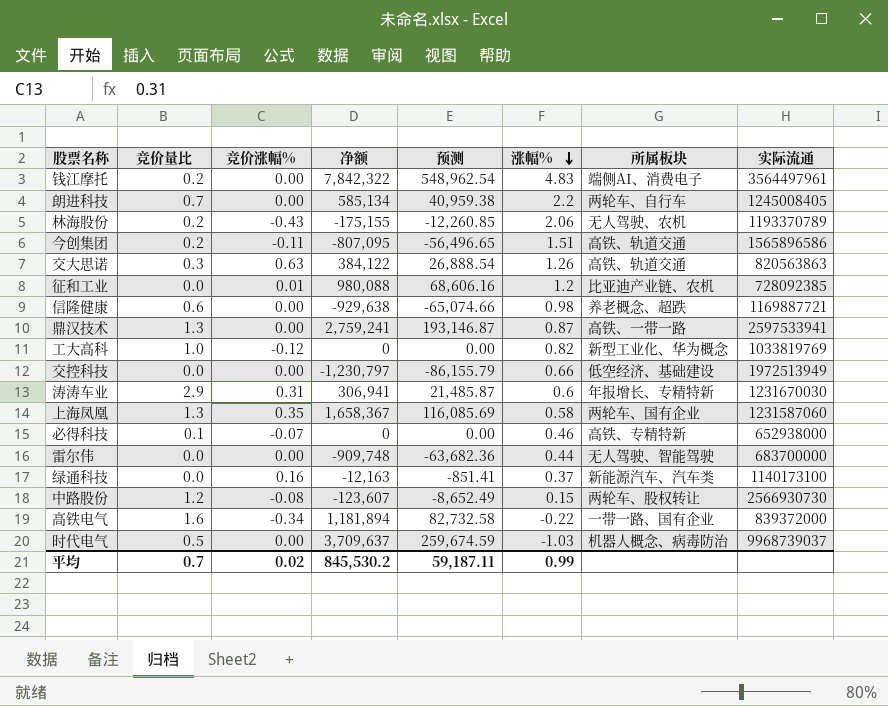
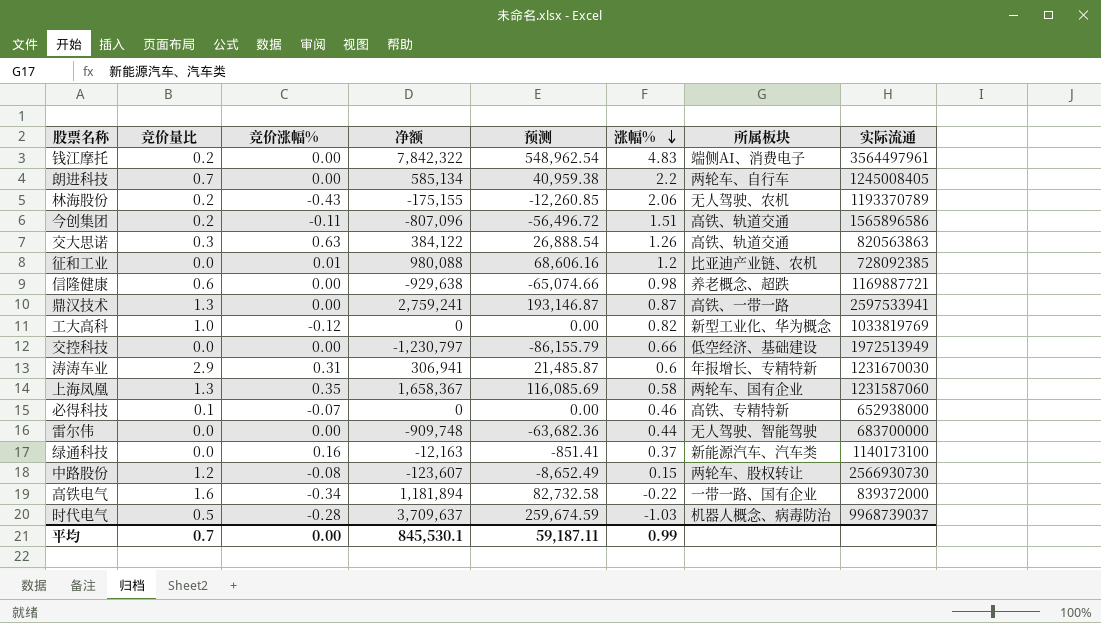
今创集团 | 净额: -807,095 -> -807,096
今创集团 | 预测: -56,496.65 -> -56,496.72
时代电气 | 竞价涨幅%: 0.00 -> -0.28
平均 | 竞价涨幅%: 0.02 -> 0.00
平均 | 净额: 845,530.2 -> 845,530.1

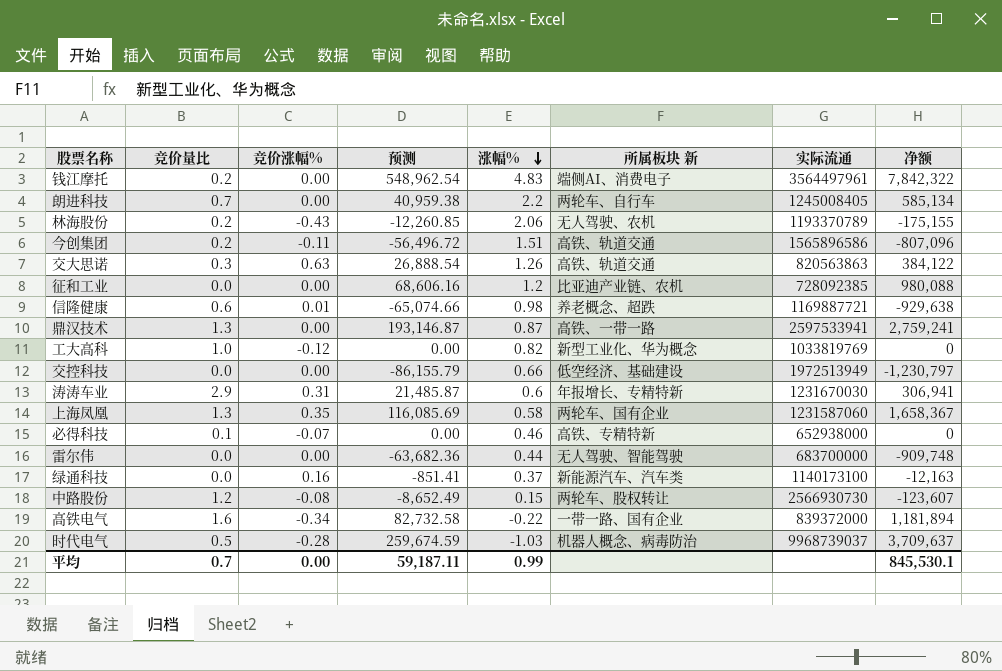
column name: 所属板块 -> 所属板块 新
column 净额 | position: 4 -> 8
征和工业 | 竞价涨幅%: 0.01 -> 0.00
信隆健康 | 竞价涨幅%: 0.00 -> 0.01

